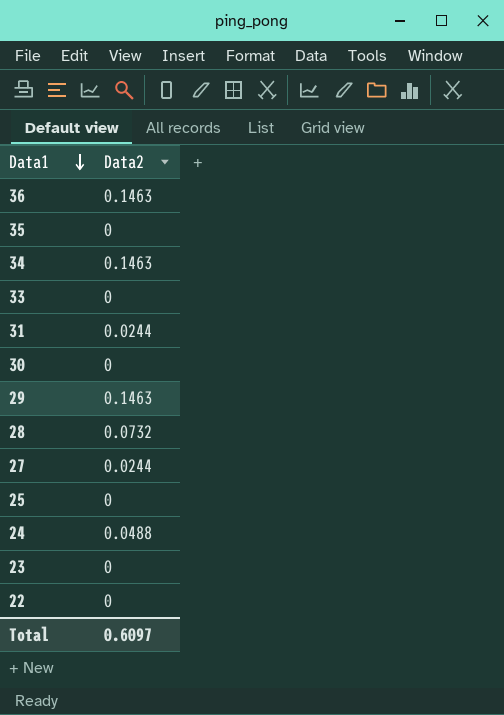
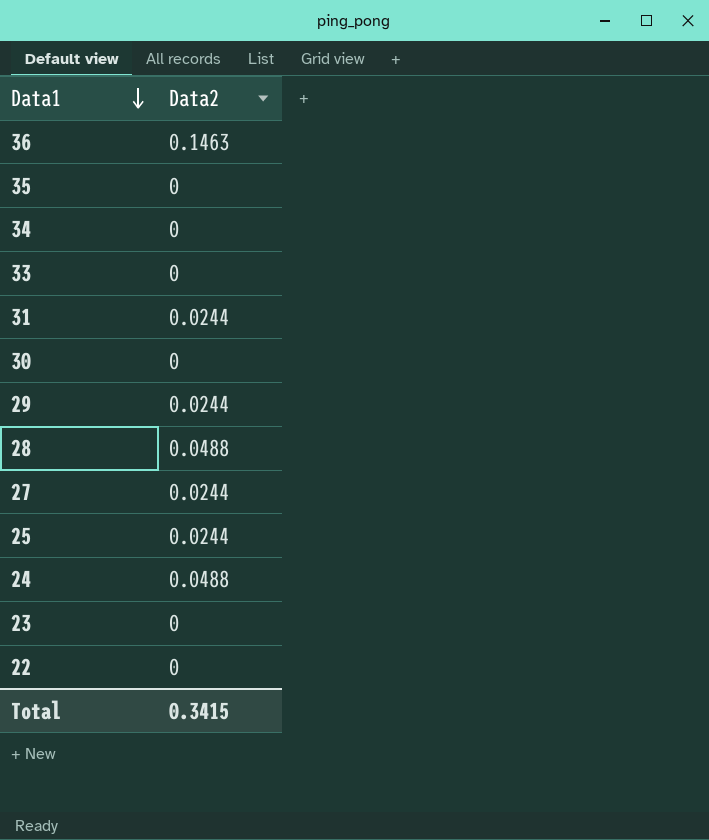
34 | Data2: 0.1463 -> 0
29 | Data2: 0.1463 -> 0.0244
28 | Data2: 0.0732 -> 0.0488
25 | Data2: 0 -> 0.0244
Total | Data2: 0.6097 -> 0.3415

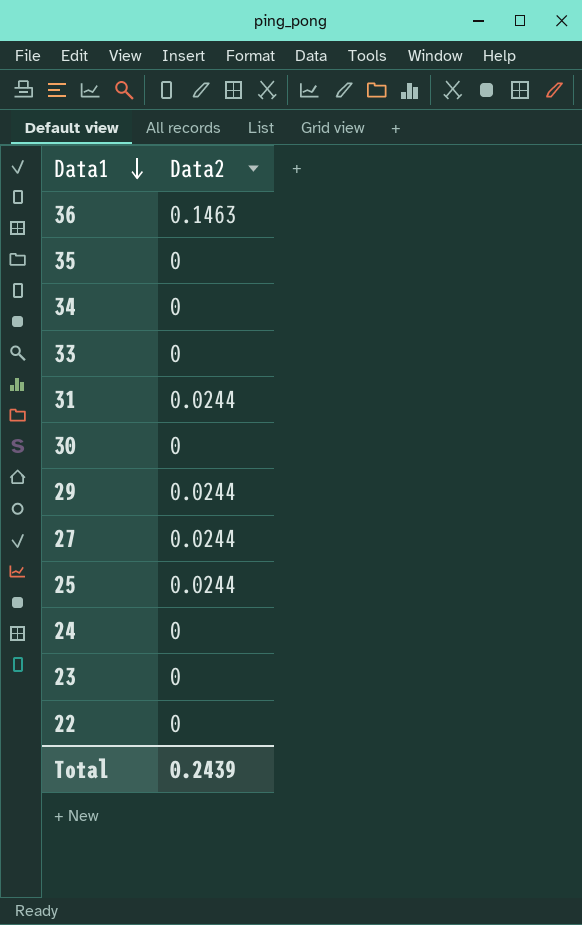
row 28: 0.0488 -> none
24 | Data2: 0.0488 -> 0
Total | Data2: 0.3415 -> 0.2439

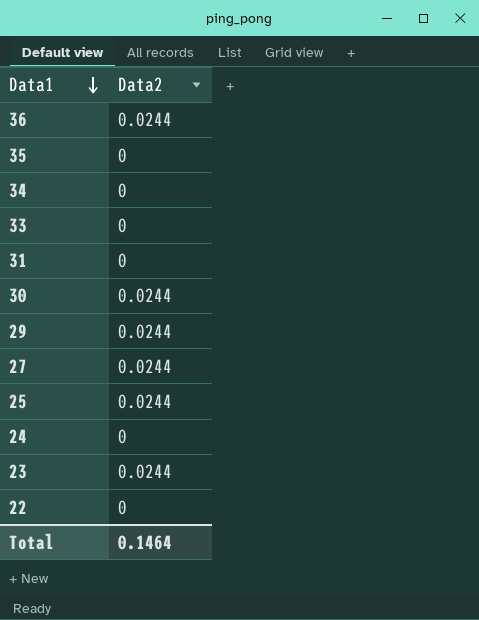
36 | Data2: 0.1463 -> 0.0244
31 | Data2: 0.0244 -> 0
30 | Data2: 0 -> 0.0244
23 | Data2: 0 -> 0.0244
Total | Data2: 0.2439 -> 0.1464

